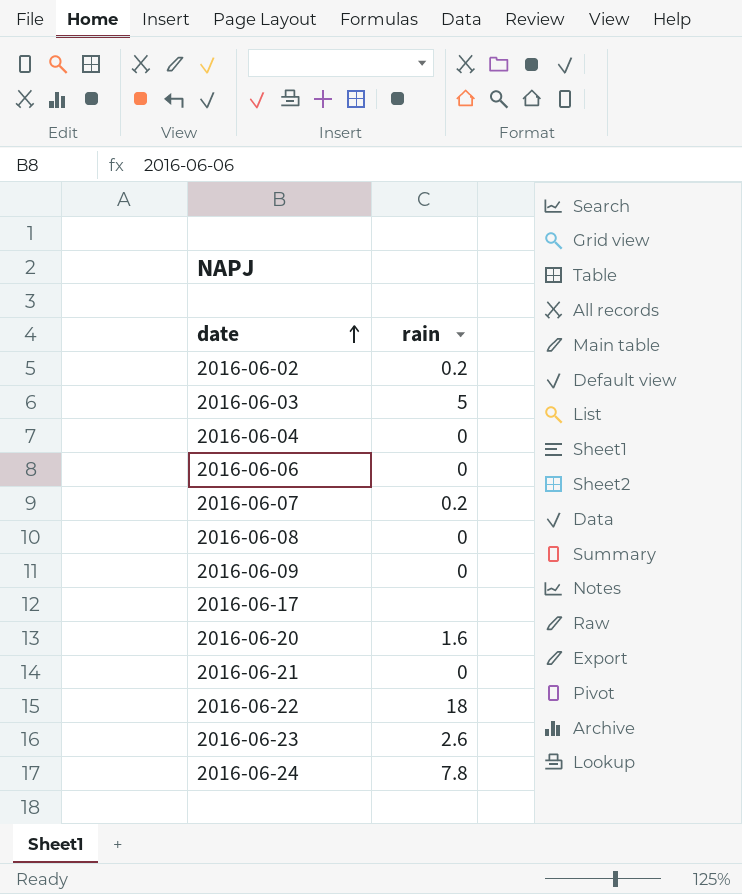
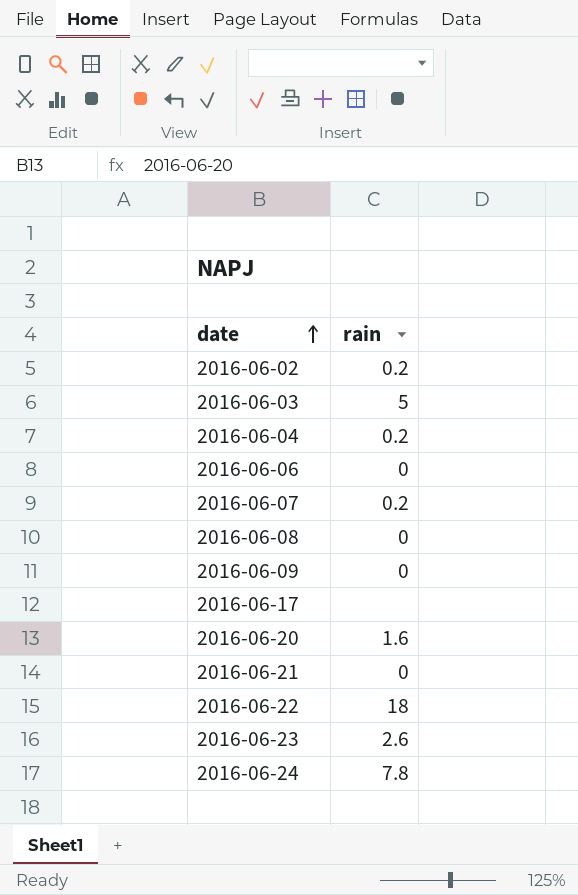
2016-06-04 | rain: 0 -> 0.2

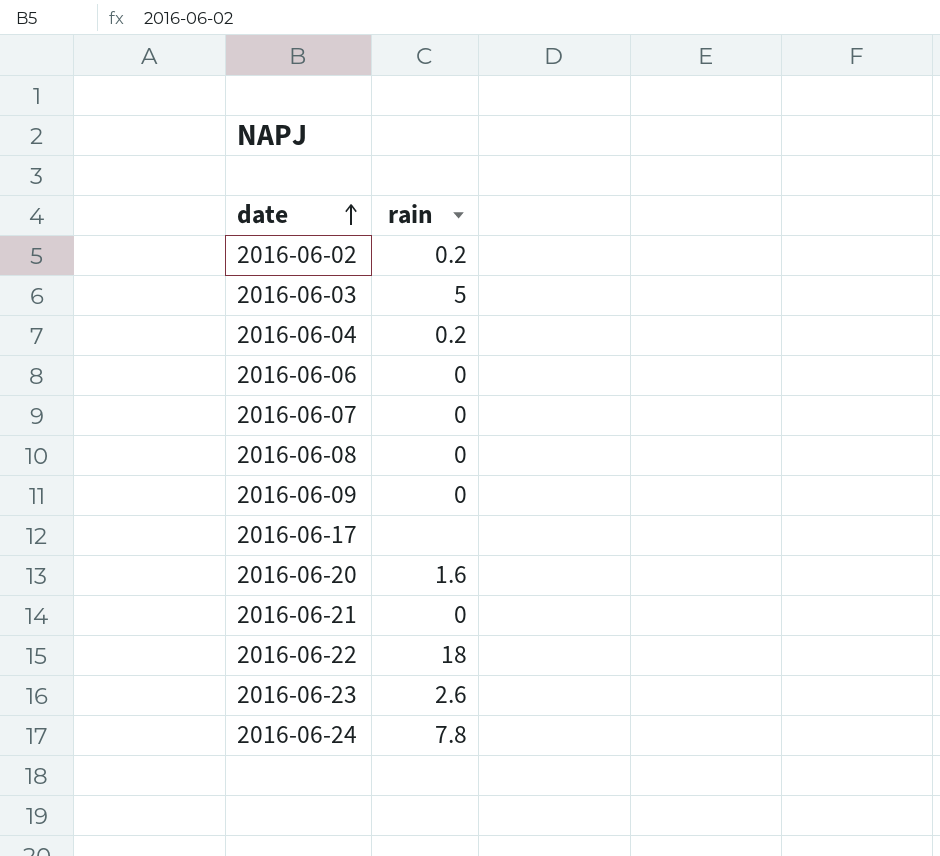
2016-06-07 | rain: 0.2 -> 0

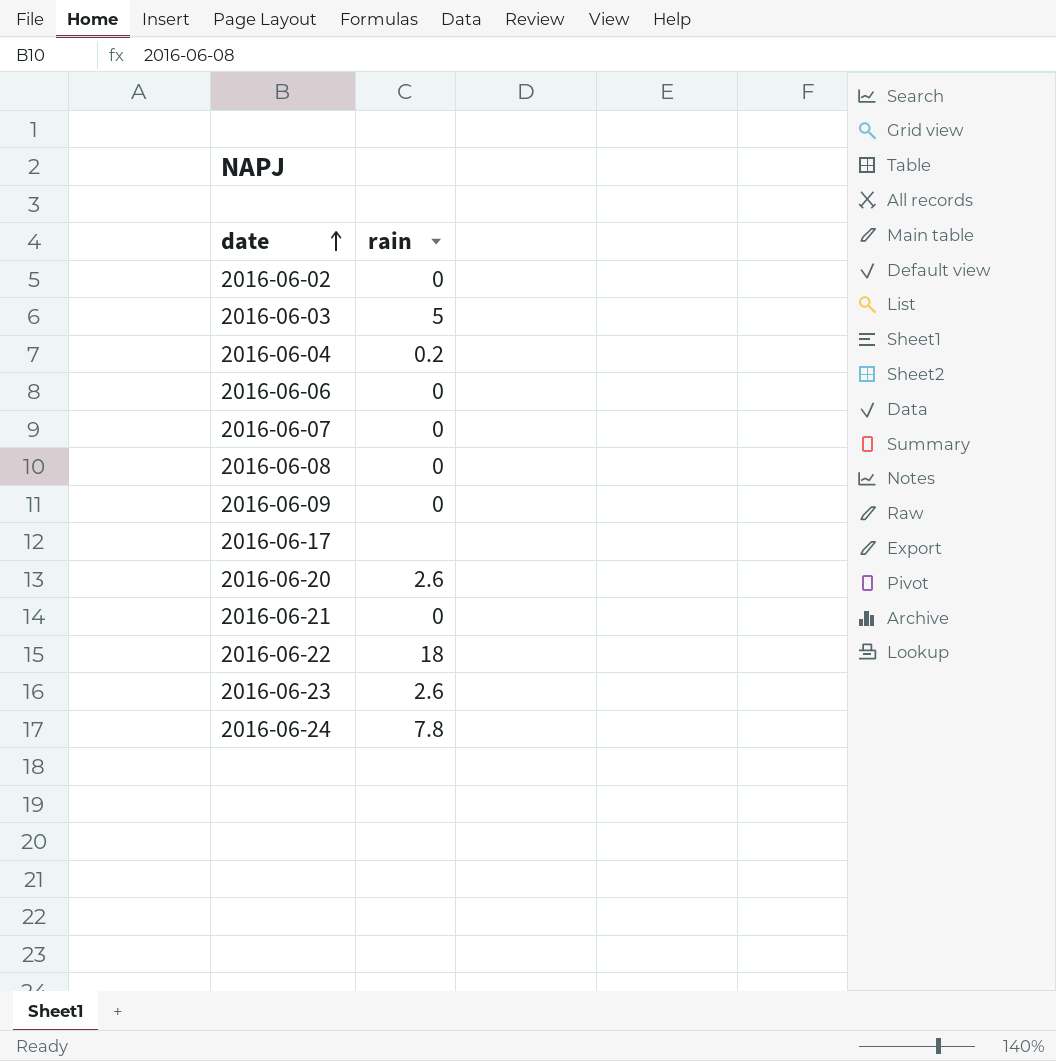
2016-06-02 | rain: 0.2 -> 0
2016-06-20 | rain: 1.6 -> 2.6

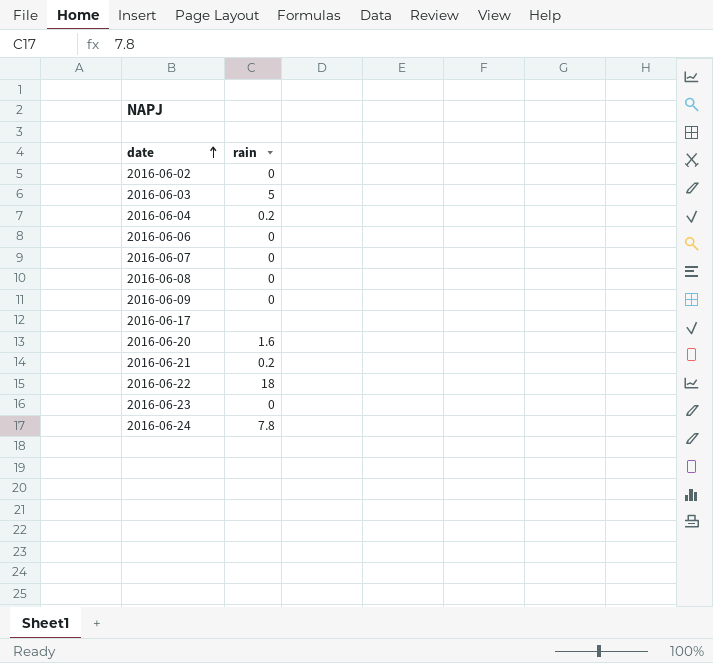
2016-06-20 | rain: 2.6 -> 1.6
2016-06-21 | rain: 0 -> 0.2
2016-06-23 | rain: 2.6 -> 0

